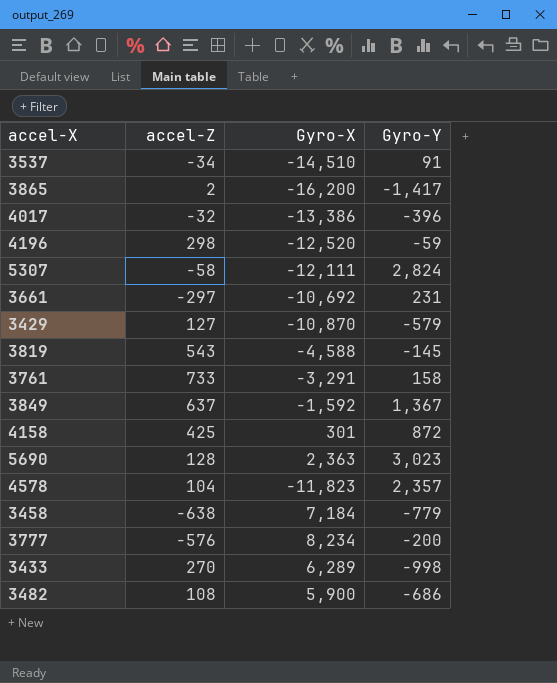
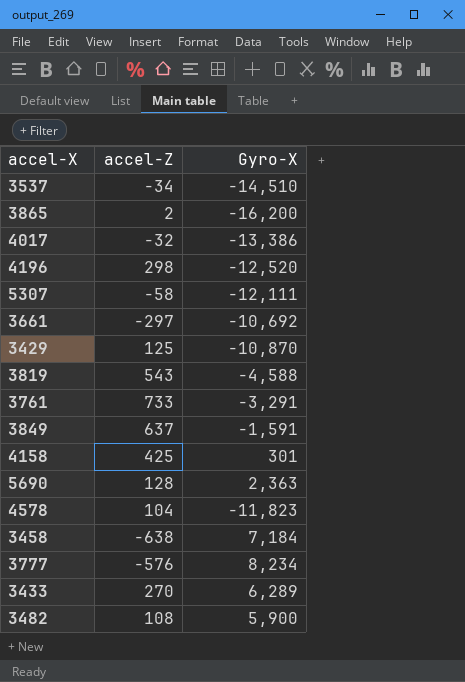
column Gyro-Y | position: 4 -> none
3429 | accel-Z: 127 -> 125
3849 | Gyro-X: -1,592 -> -1,591

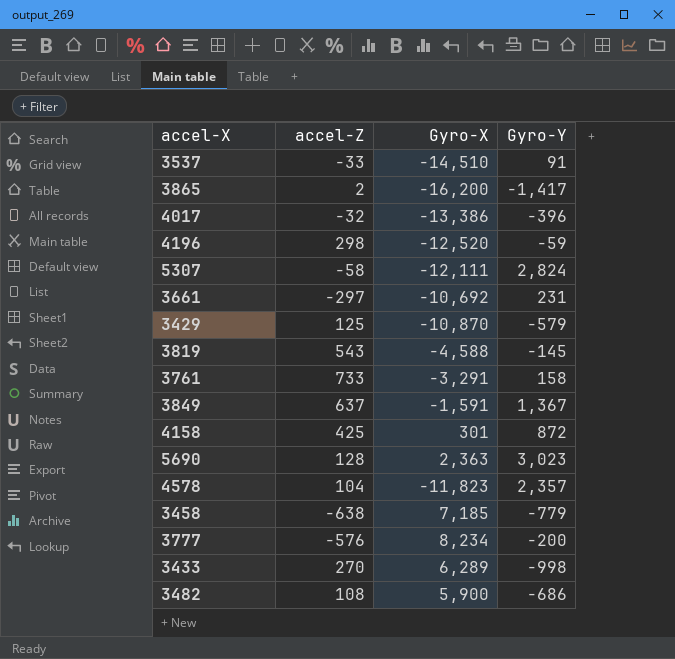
column Gyro-Y | position: none -> 4
3537 | accel-Z: -34 -> -33
3458 | Gyro-X: 7,184 -> 7,185

